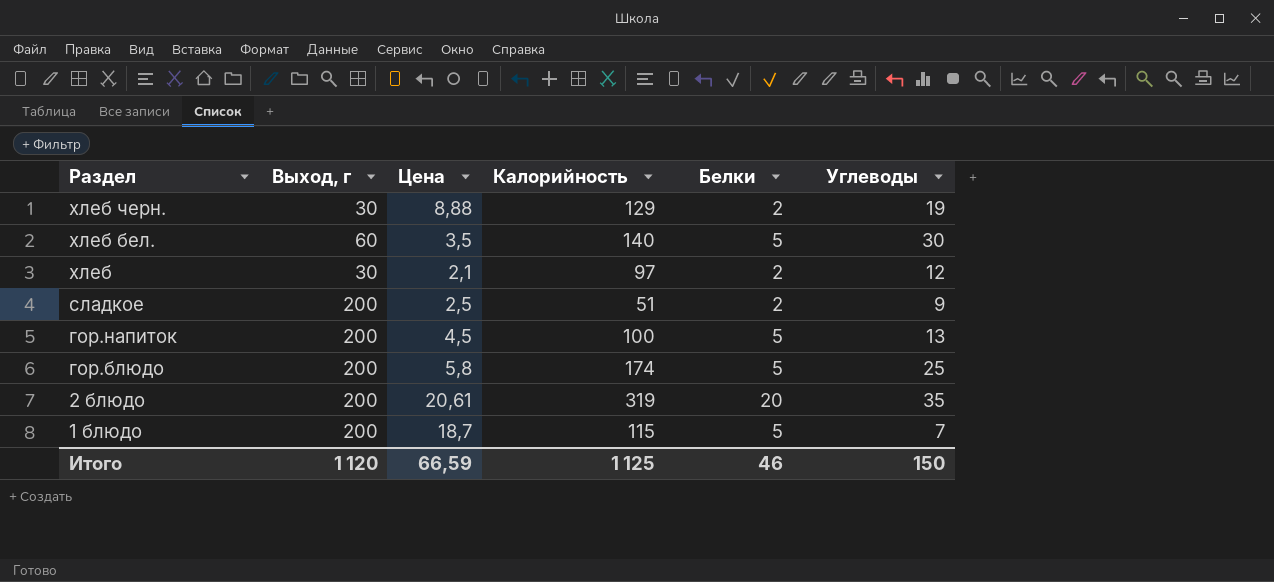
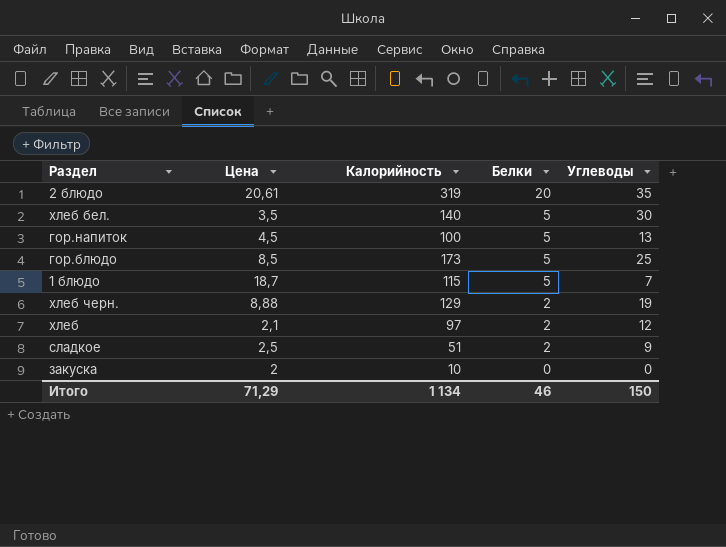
row order: Раздел descending -> Белки descending
column Выход, г | position: 2 -> none
гор.блюдо | Цена: 5,8 -> 8,5
гор.блюдо | Калорийность: 174 -> 173
row закуска: none -> 2 | 10 | 0 | 0
Итого | Цена: 66,59 -> 71,29
Итого | Калорийность: 1 125 -> 1 134

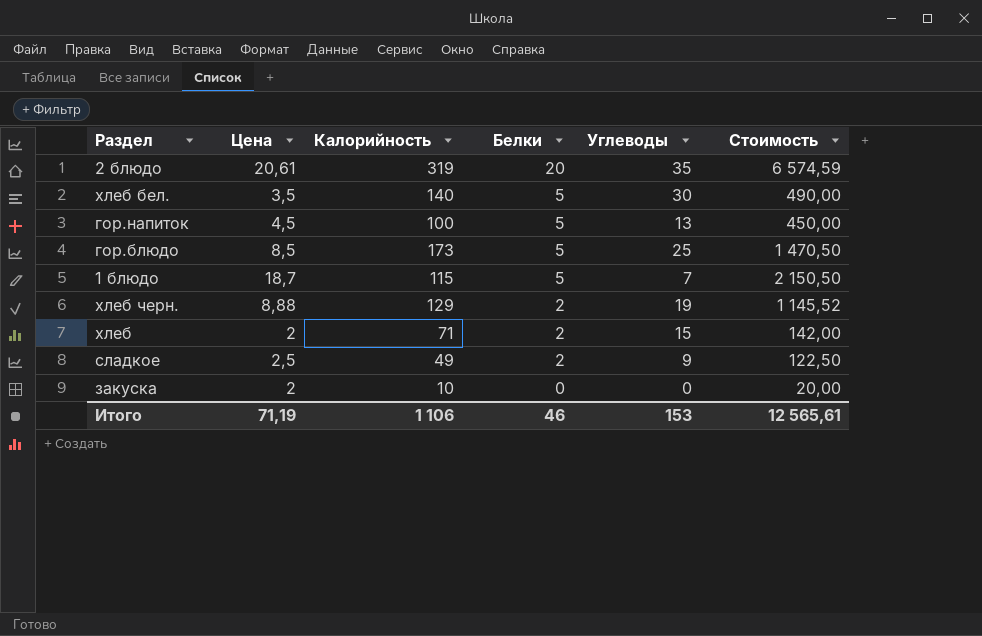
column Стоимость | formula: none -> [Цена] * [Калорийность]
хлеб | Цена: 2,1 -> 2
хлеб | Калорийность: 97 -> 71
хлеб | Углеводы: 12 -> 15
сладкое | Калорийность: 51 -> 49
Итого | Цена: 71,29 -> 71,19
Итого | Калорийность: 1 134 -> 1 106
Итого | Углеводы: 150 -> 153

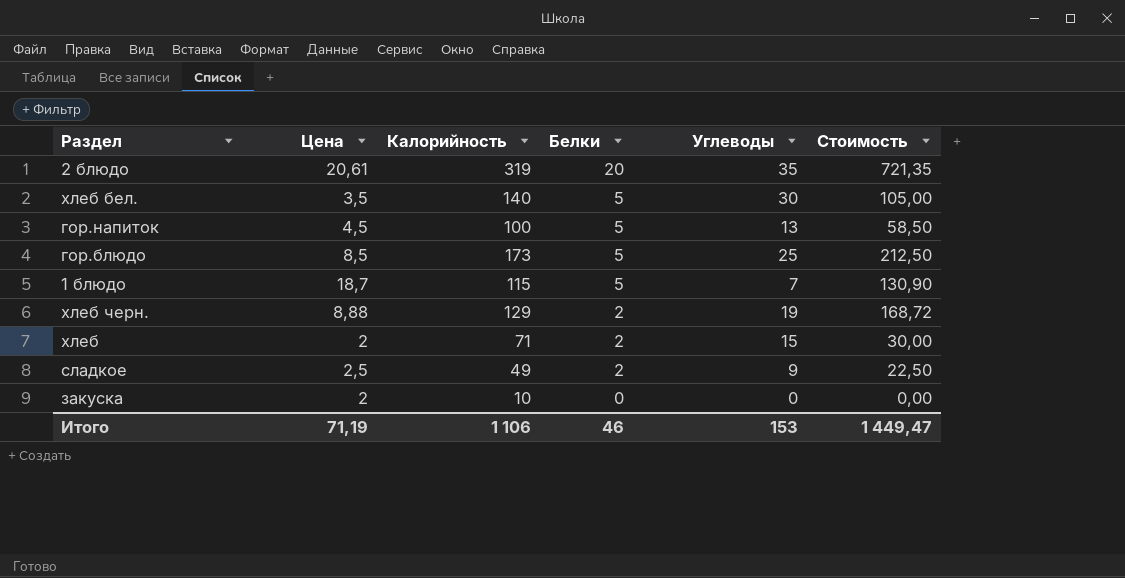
column Стоимость | formula: [Цена] * [Калорийность] -> [Цена] * [Углеводы]
Итого | Стоимость: 12 565,61 -> 1 449,47

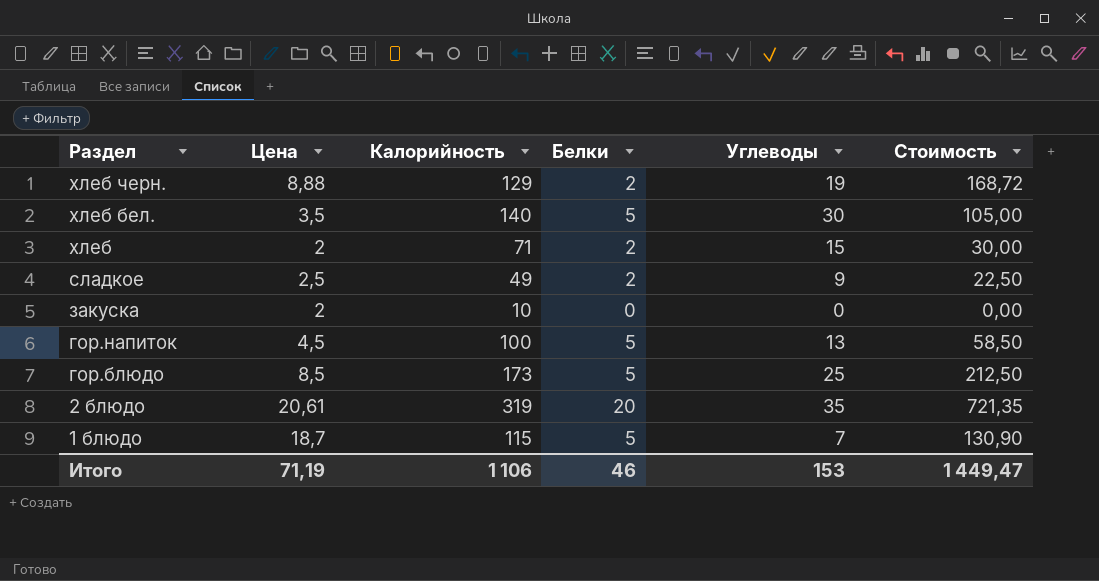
row order: Белки descending -> Раздел descending

